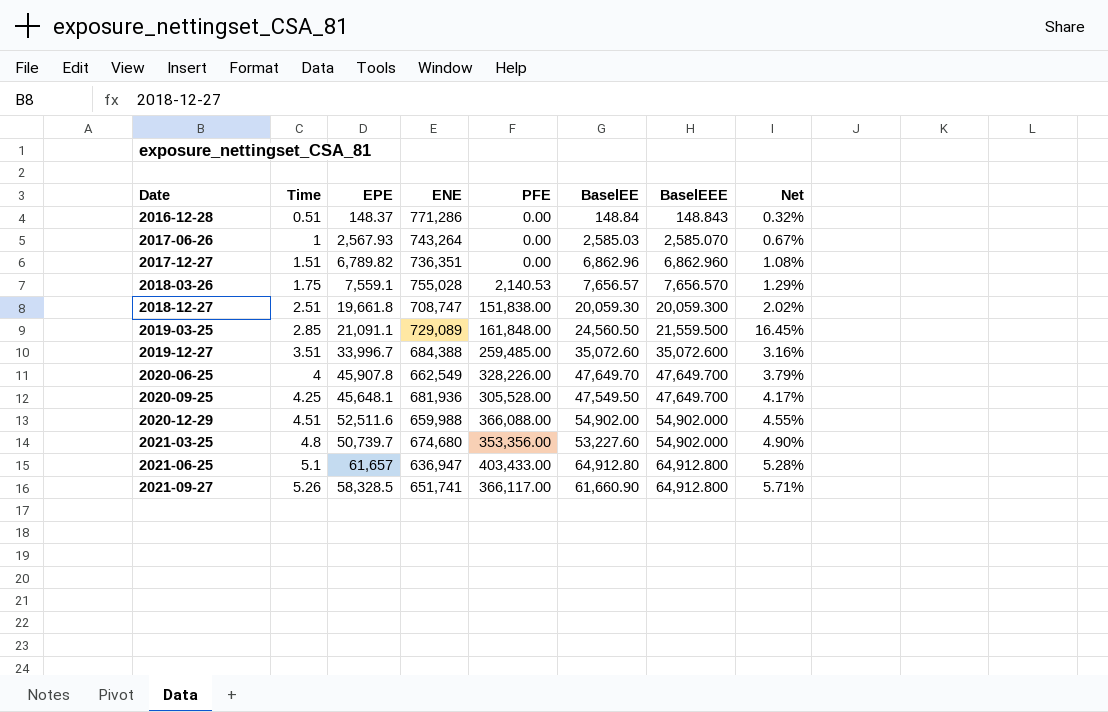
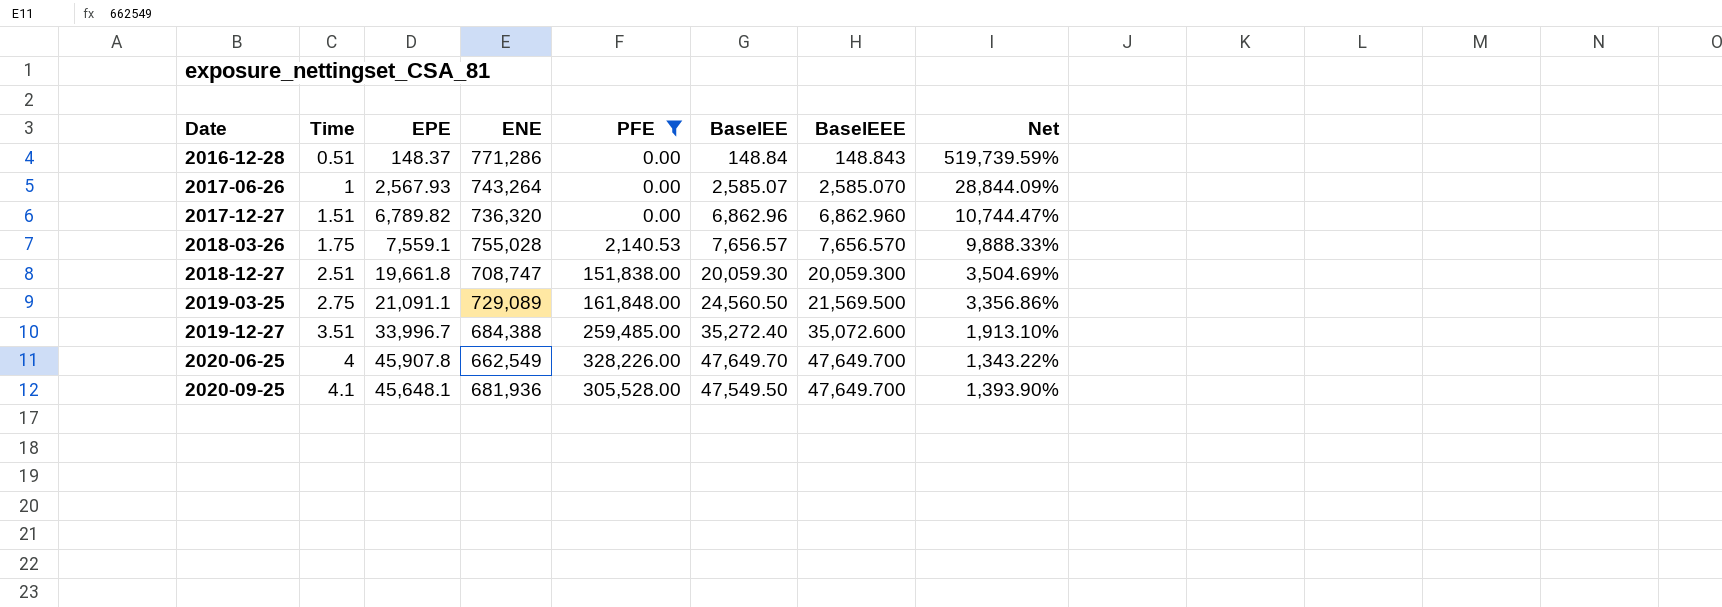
filter: none -> PFE <= 328,226.00
column Net | formula: ([BaselEE] - [EPE]) / [EPE] -> ([ENE] - [EPE]) / [EPE]
2017-06-26 | BaselEE: 2,585.03 -> 2,585.07
2017-12-27 | ENE: 736,351 -> 736,320
2019-03-25 | Time: 2.85 -> 2.75
2019-03-25 | BaselEEE: 21,559.500 -> 21,569.500
2019-12-27 | BaselEE: 35,072.60 -> 35,272.40
2020-09-25 | Time: 4.25 -> 4.1

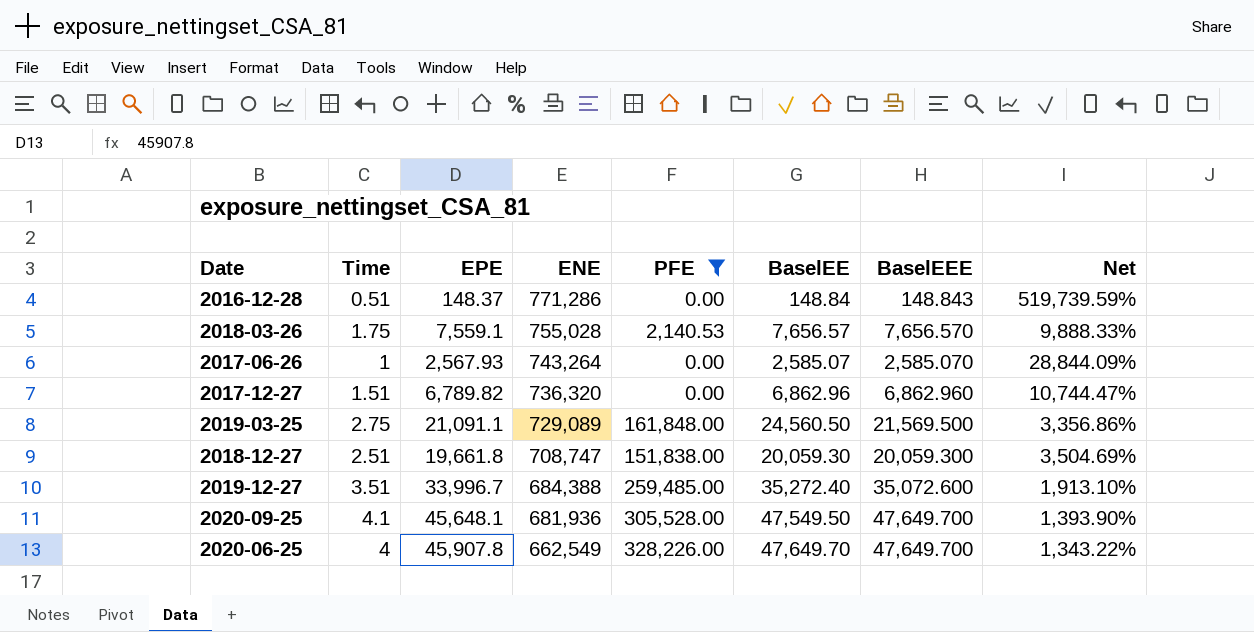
row order: Date ascending -> ENE descending

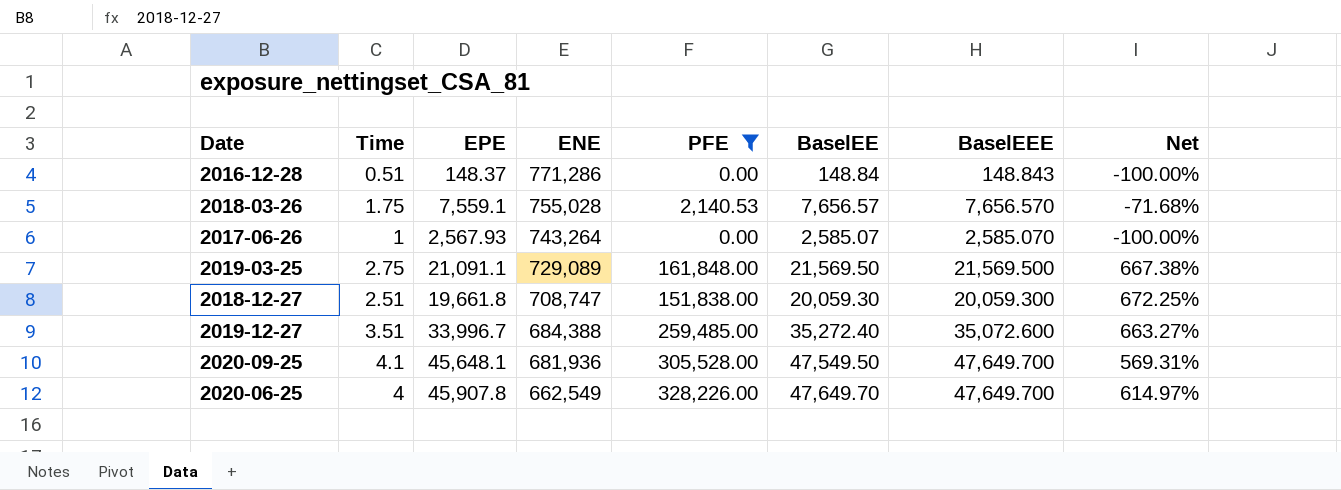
column Net | formula: ([ENE] - [EPE]) / [EPE] -> ([PFE] - [EPE]) / [EPE]
row 2017-12-27: 1.51 | 6,789.82 | 736,320 | 0.00 | 6,862.96 | 6,862.960 | 10,744.47% -> none
2019-03-25 | BaselEE: 24,560.50 -> 21,569.50

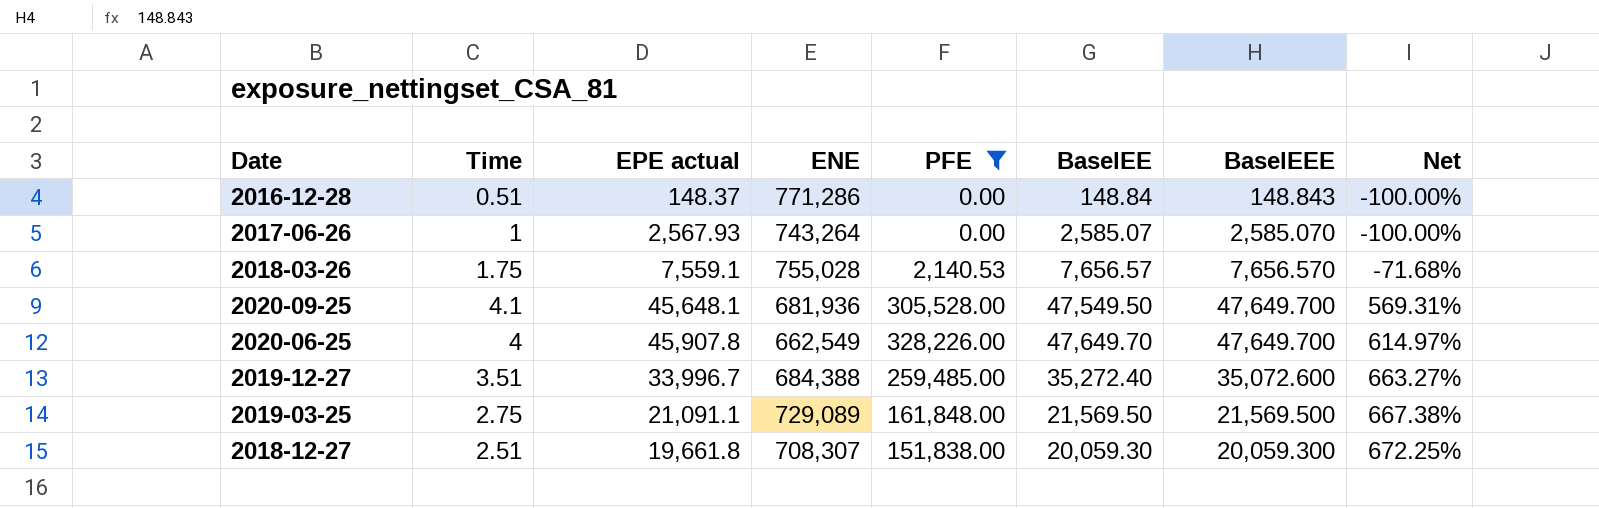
row order: ENE descending -> Net ascending
column name: EPE -> EPE actual
2018-12-27 | ENE: 708,747 -> 708,307

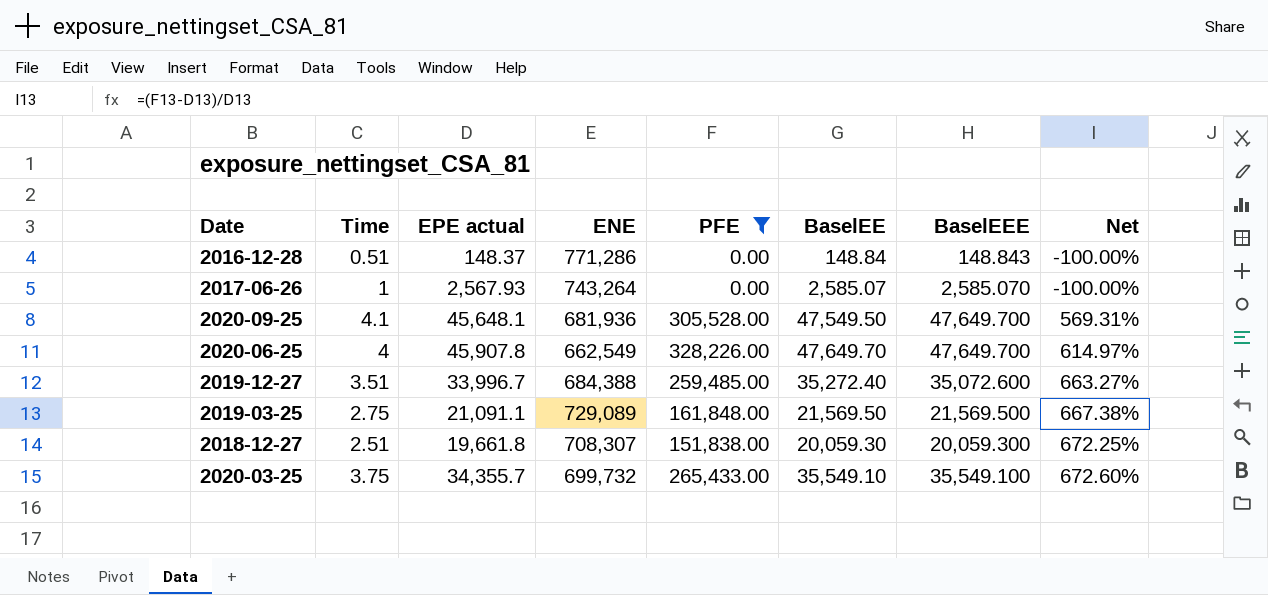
row 2018-03-26: 1.75 | 7,559.1 | 755,028 | 2,140.53 | 7,656.57 | 7,656.570 | -71.68% -> none
row 2020-03-25: none -> 3.75 | 34,355.7 | 699,732 | 265,433.00 | 35,549.10 | 35,549.100 | 672.60%

